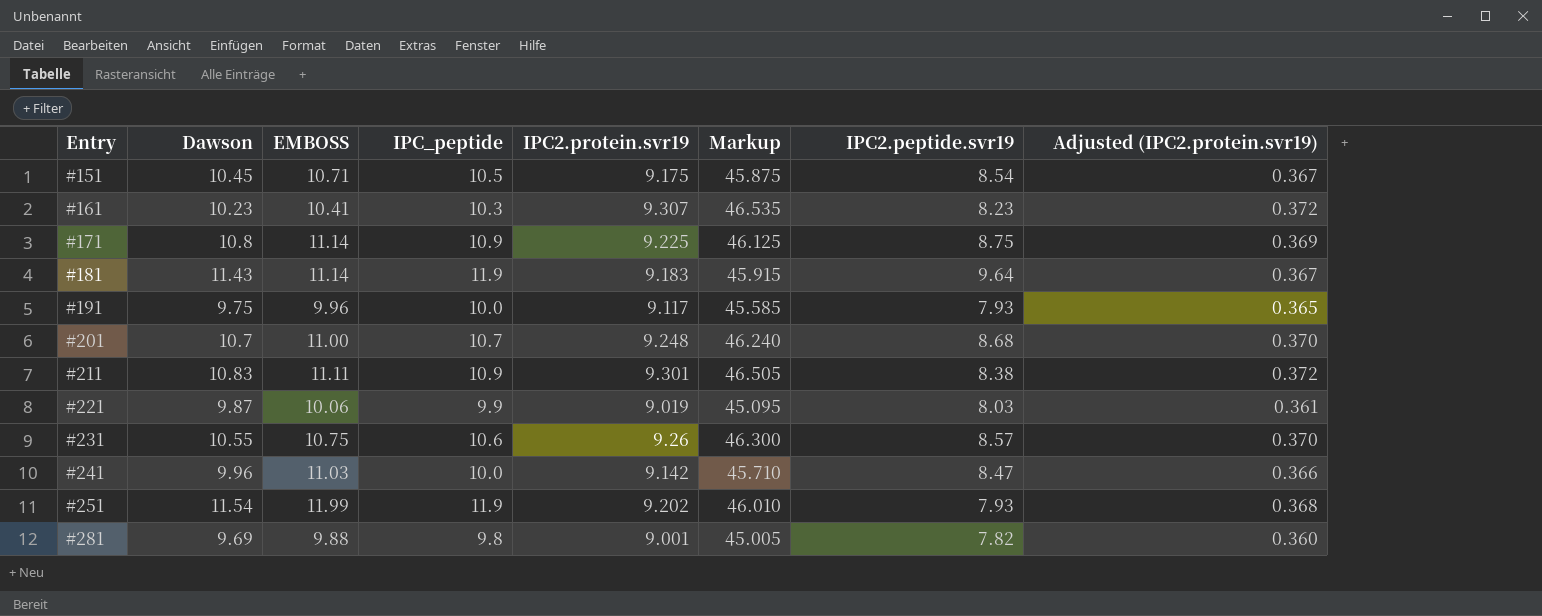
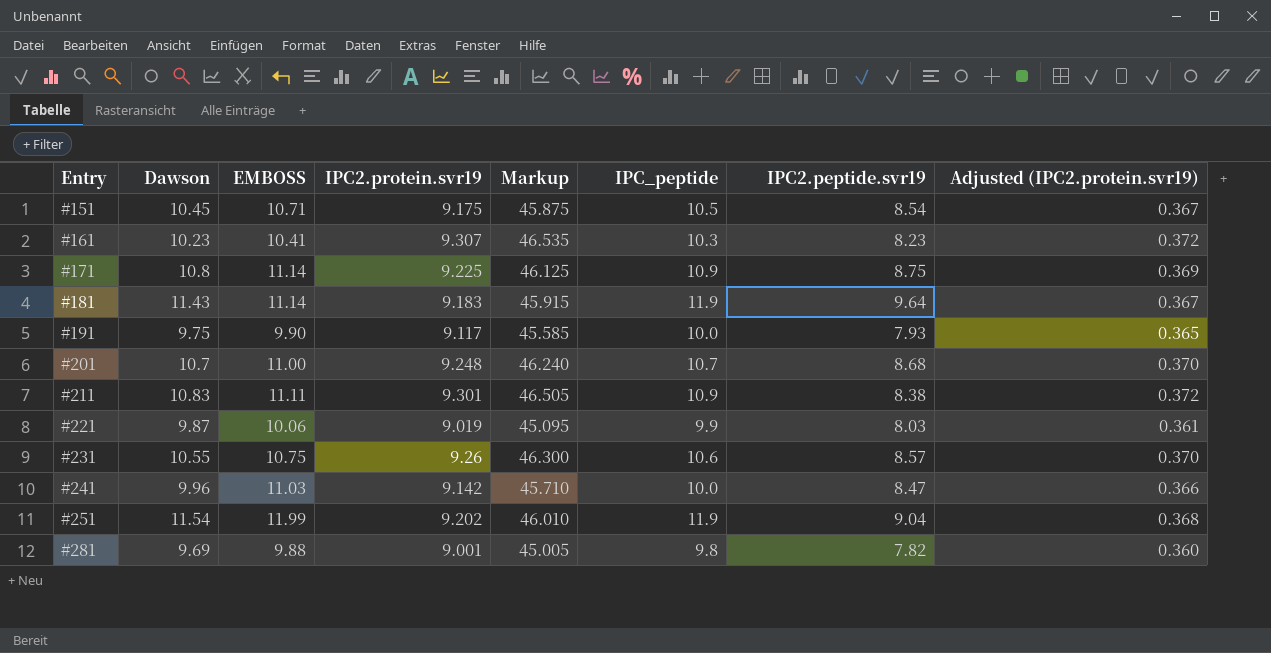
column IPC_peptide | position: 4 -> 6
#191 | EMBOSS: 9.96 -> 9.90
#251 | IPC2.peptide.svr19: 7.93 -> 9.04

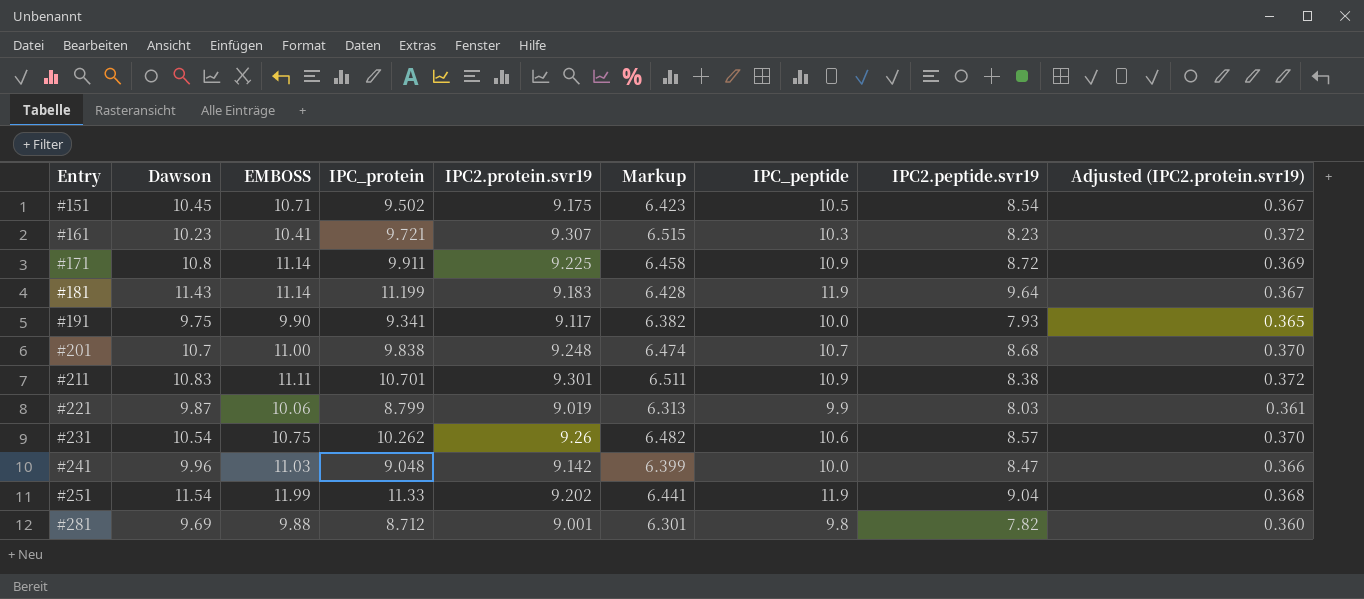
column IPC_protein | position: none -> 4
column Markup | formula: [IPC2.protein.svr19] * 5 -> [IPC2.protein.svr19] * 0.7
#171 | IPC2.peptide.svr19: 8.75 -> 8.72
#231 | Dawson: 10.55 -> 10.54

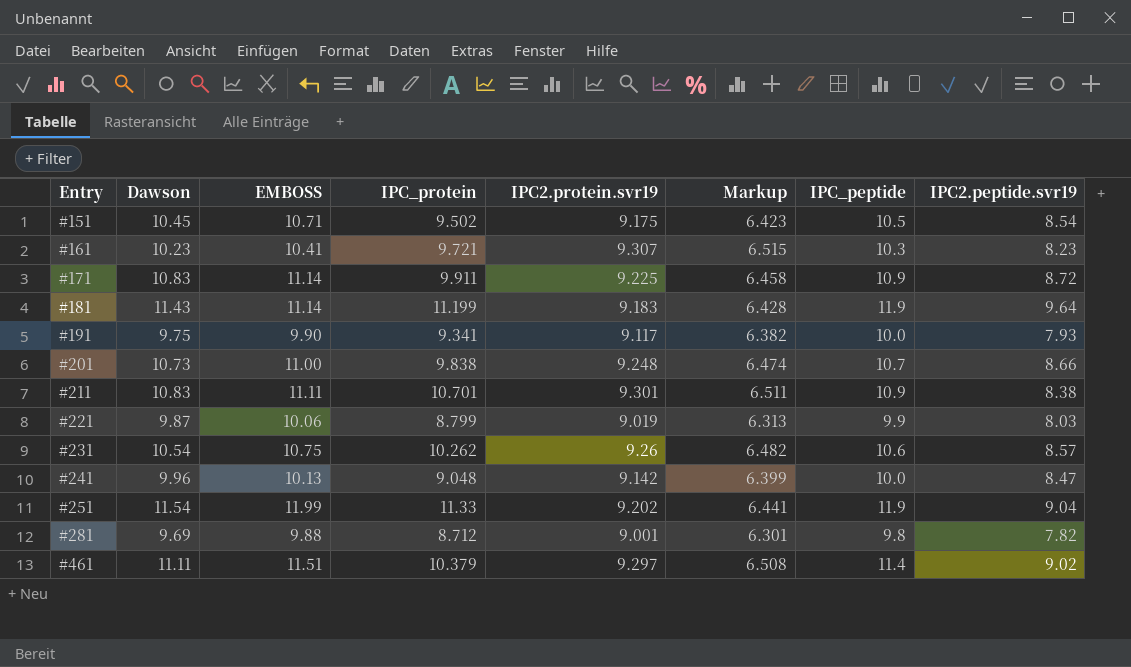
column Adjusted (IPC2.protein.svr19) | formula: [IPC2.protein.svr19] * 0.04 -> none
#171 | Dawson: 10.8 -> 10.83
#201 | Dawson: 10.7 -> 10.73
#201 | IPC2.peptide.svr19: 8.68 -> 8.66
#241 | EMBOSS: 11.03 -> 10.13
row #461: none -> 11.11 | 11.51 | 10.379 | 9.297 | 6.508 | 11.4 | 9.02

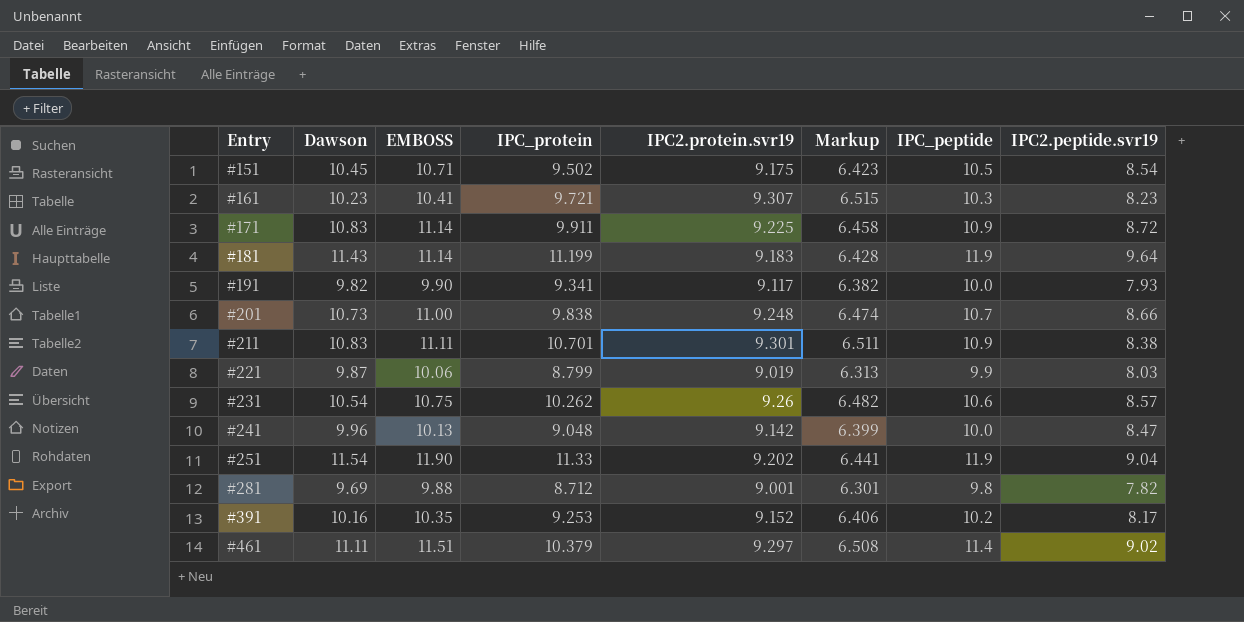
#191 | Dawson: 9.75 -> 9.82
#251 | EMBOSS: 11.99 -> 11.90
row #391: none -> 10.16 | 10.35 | 9.253 | 9.152 | 6.406 | 10.2 | 8.17

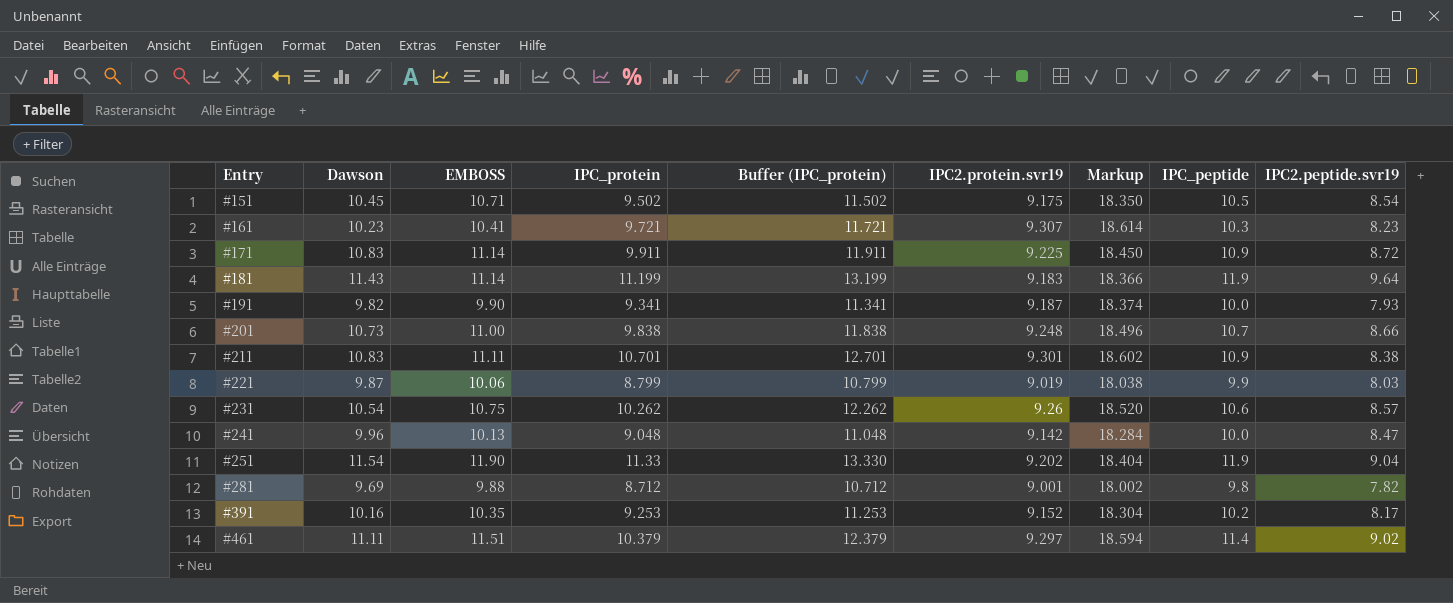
column Buffer (IPC_protein) | formula: none -> [IPC_protein] + 2
column Markup | formula: [IPC2.protein.svr19] * 0.7 -> [IPC2.protein.svr19] * 2
#191 | IPC2.protein.svr19: 9.117 -> 9.187

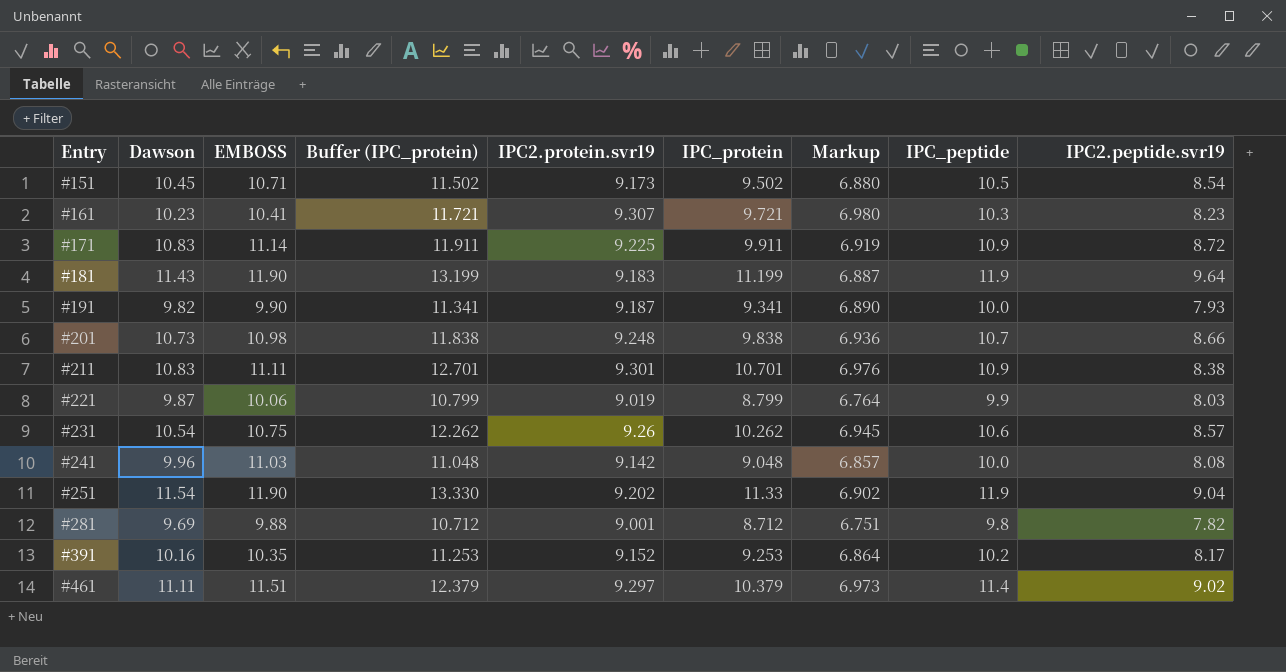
column IPC_protein | position: 4 -> 6
column Markup | formula: [IPC2.protein.svr19] * 2 -> [IPC2.protein.svr19] * 0.75
#151 | IPC2.protein.svr19: 9.175 -> 9.173
#181 | EMBOSS: 11.14 -> 11.90
#201 | EMBOSS: 11.00 -> 10.98
#241 | EMBOSS: 10.13 -> 11.03
#241 | IPC2.peptide.svr19: 8.47 -> 8.08

